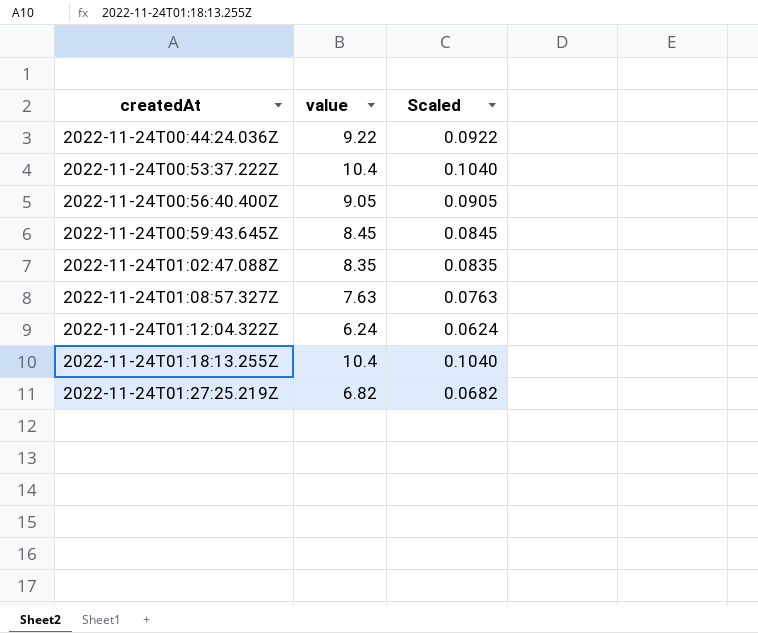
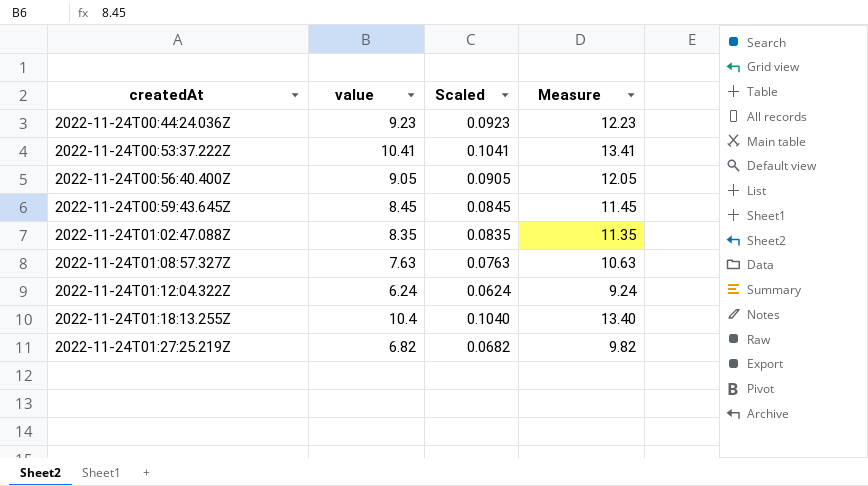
column Measure | formula: none -> [value] + 3
2022-11-24T00:44:24.036Z | value: 9.22 -> 9.23
2022-11-24T00:44:24.036Z | Scaled: 0.0922 -> 0.0923
2022-11-24T00:53:37.222Z | value: 10.4 -> 10.41
2022-11-24T00:53:37.222Z | Scaled: 0.1040 -> 0.1041

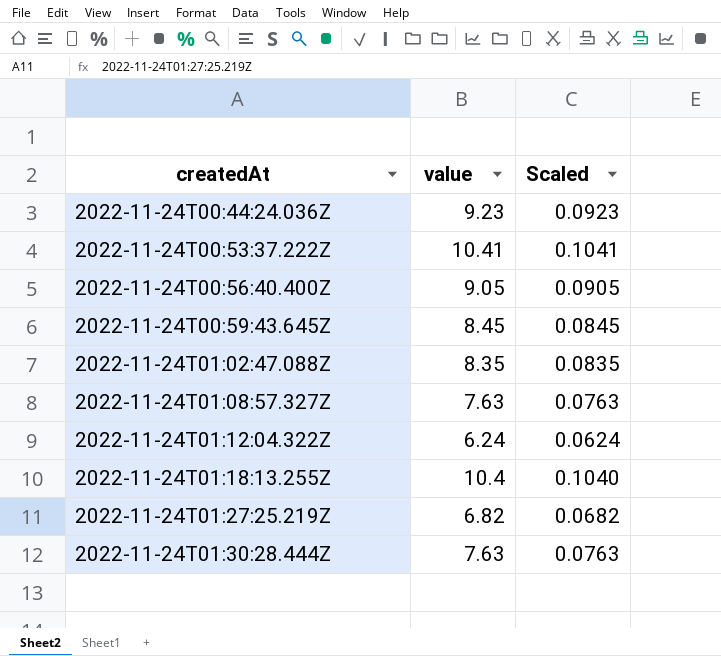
column Measure | formula: [value] + 3 -> none
row 2022-11-24T01:30:28.444Z: none -> 7.63 | 0.0763

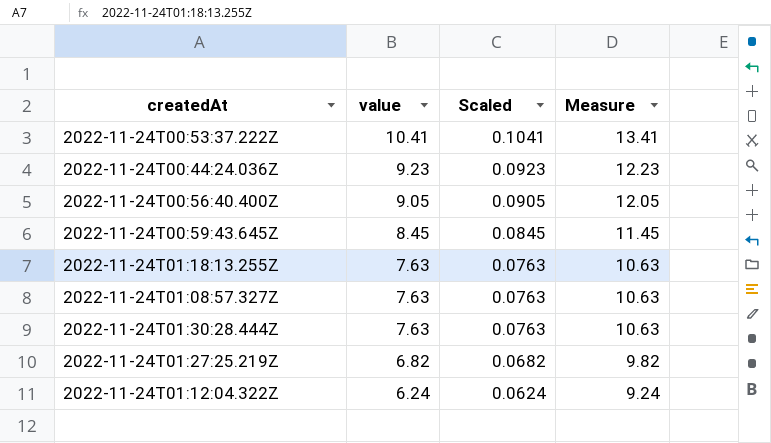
row order: createdAt ascending -> value descending
column Measure | formula: none -> [value] + 3
row 2022-11-24T01:02:47.088Z: 8.35 | 0.0835 -> none
2022-11-24T01:18:13.255Z | value: 10.4 -> 7.63
2022-11-24T01:18:13.255Z | Scaled: 0.1040 -> 0.0763

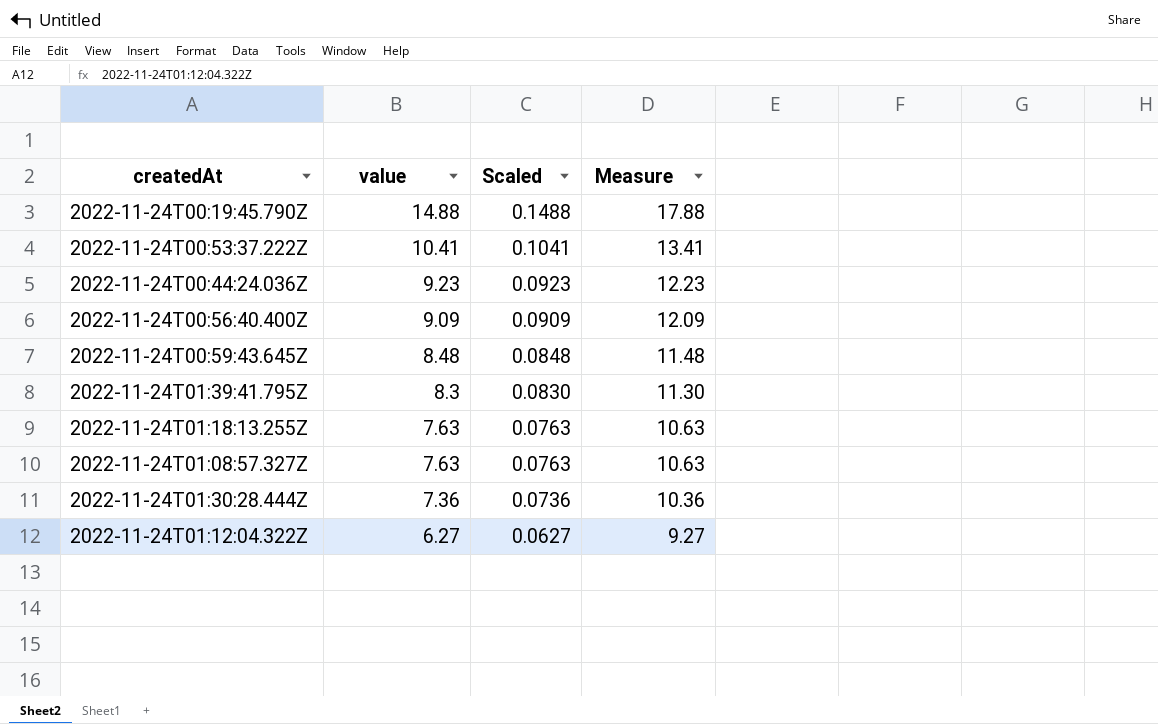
row 2022-11-24T01:27:25.219Z: 6.82 | 0.0682 | 9.82 -> none
row 2022-11-24T00:19:45.790Z: none -> 14.88 | 0.1488 | 17.88
2022-11-24T00:56:40.400Z | value: 9.05 -> 9.09
2022-11-24T00:56:40.400Z | Scaled: 0.0905 -> 0.0909
2022-11-24T00:56:40.400Z | Measure: 12.05 -> 12.09
2022-11-24T00:59:43.645Z | value: 8.45 -> 8.48
2022-11-24T00:59:43.645Z | Scaled: 0.0845 -> 0.0848
2022-11-24T00:59:43.645Z | Measure: 11.45 -> 11.48
row 2022-11-24T01:39:41.795Z: none -> 8.3 | 0.0830 | 11.30
2022-11-24T01:30:28.444Z | value: 7.63 -> 7.36
2022-11-24T01:30:28.444Z | Scaled: 0.0763 -> 0.0736
2022-11-24T01:30:28.444Z | Measure: 10.63 -> 10.36
2022-11-24T01:12:04.322Z | value: 6.24 -> 6.27
2022-11-24T01:12:04.322Z | Scaled: 0.0624 -> 0.0627
2022-11-24T01:12:04.322Z | Measure: 9.24 -> 9.27

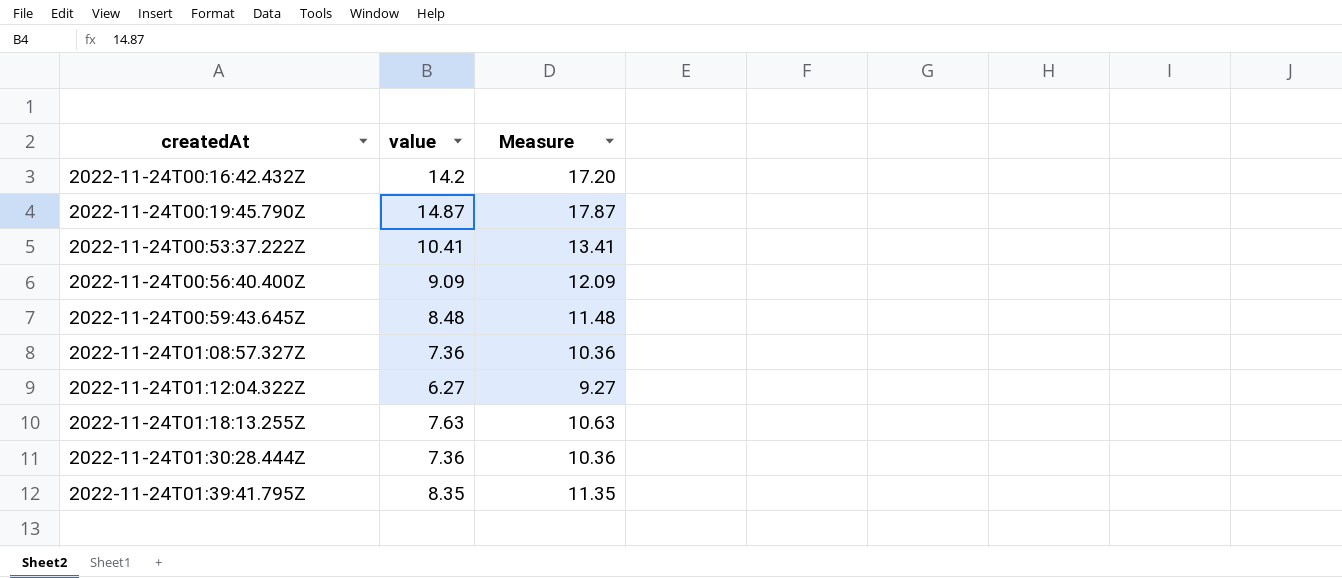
row order: value descending -> createdAt ascending
column Scaled | formula: [value] * 0.01 -> none
row 2022-11-24T00:44:24.036Z: 9.23 | 0.0923 | 12.23 -> none
row 2022-11-24T00:16:42.432Z: none -> 14.2 | 17.20
2022-11-24T00:19:45.790Z | value: 14.88 -> 14.87
2022-11-24T00:19:45.790Z | Measure: 17.88 -> 17.87
2022-11-24T01:08:57.327Z | value: 7.63 -> 7.36
2022-11-24T01:08:57.327Z | Measure: 10.63 -> 10.36
2022-11-24T01:39:41.795Z | value: 8.3 -> 8.35
2022-11-24T01:39:41.795Z | Measure: 11.30 -> 11.35

